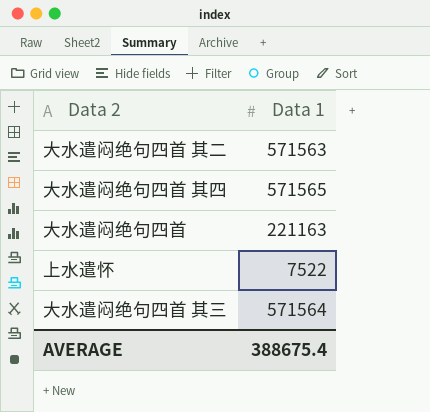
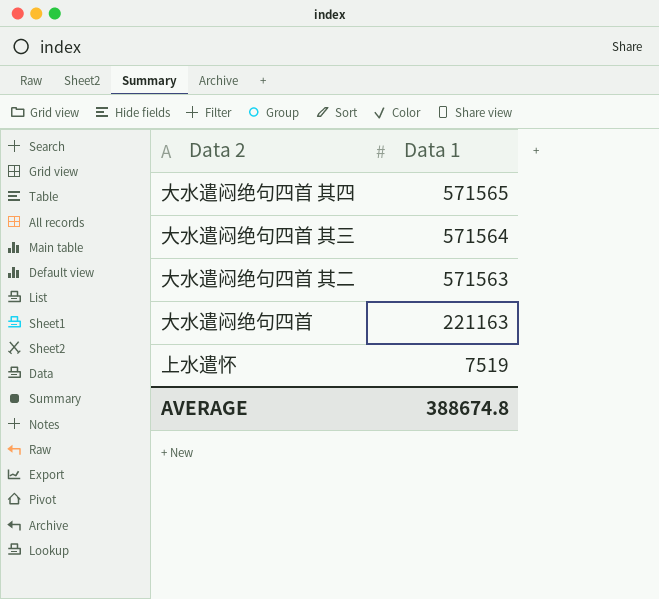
row order: none -> Data 1 descending
上水遣怀 | Data 1: 7522 -> 7519
AVERAGE | Data 1: 388675.4 -> 388674.8

